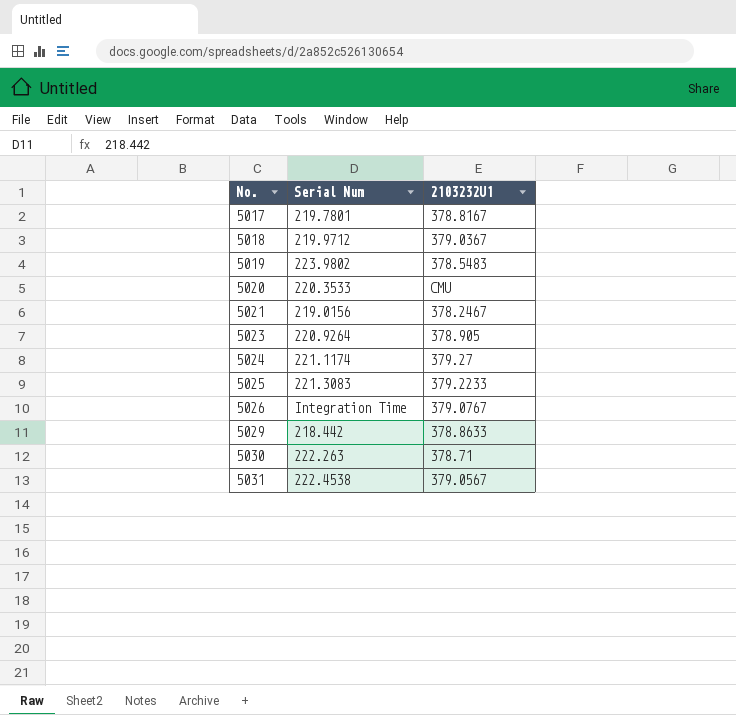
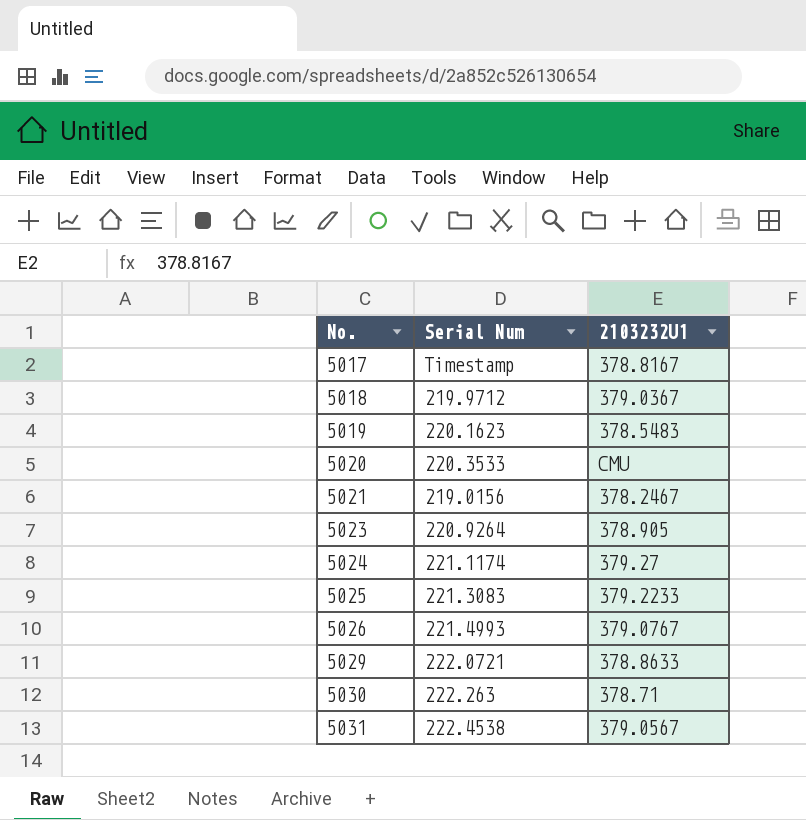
5017 | Serial Num: 219.7801 -> Timestamp
5019 | Serial Num: 223.9802 -> 220.1623
5026 | Serial Num: Integration Time -> 221.4993
5029 | Serial Num: 218.442 -> 222.0721

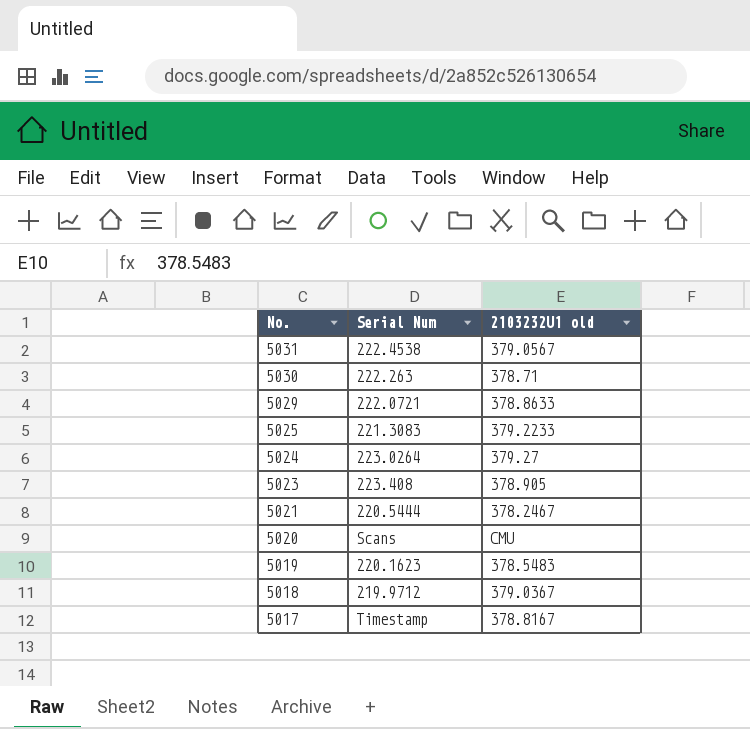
row order: No. ascending -> No. descending
column name: 2103232U1 -> 2103232U1 old
row 5026: 221.4993 | 379.0767 -> none
5024 | Serial Num: 221.1174 -> 223.0264
5023 | Serial Num: 220.9264 -> 223.408
5021 | Serial Num: 219.0156 -> 220.5444
5020 | Serial Num: 220.3533 -> Scans

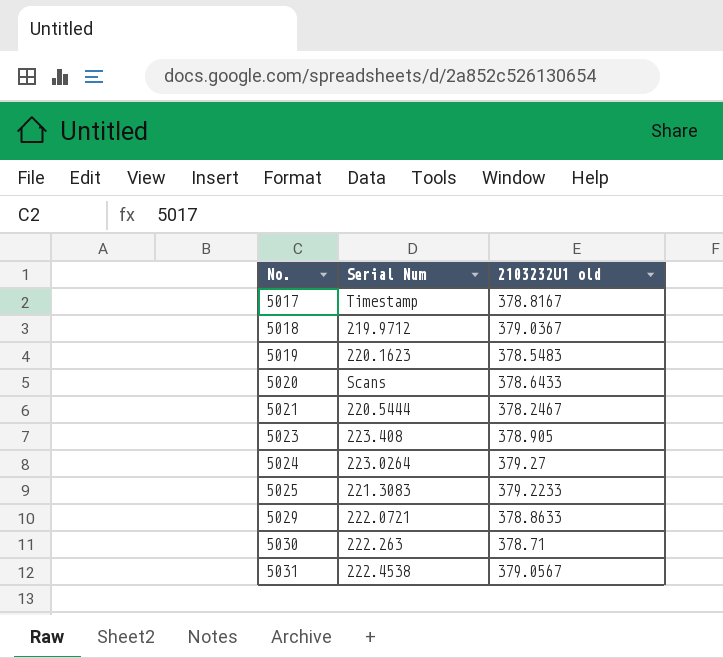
row order: No. descending -> No. ascending
5020 | 2103232U1 old: CMU -> 378.6433

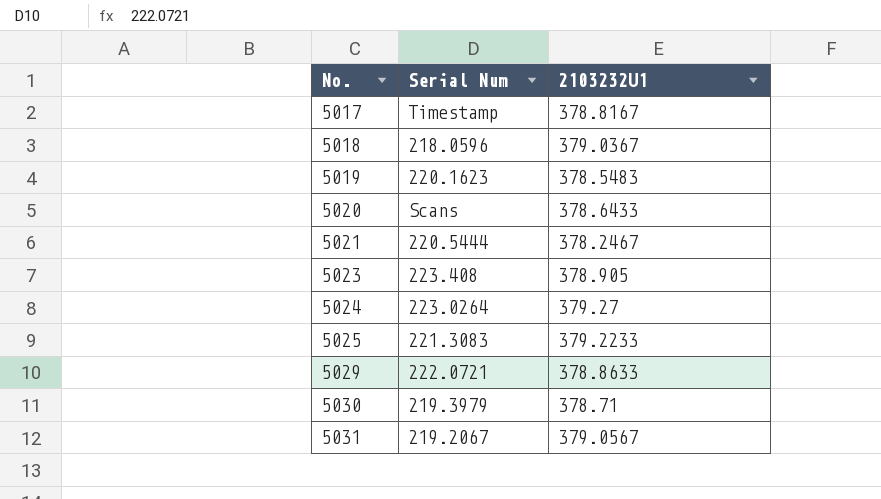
column name: 2103232U1 old -> 2103232U1
5018 | Serial Num: 219.9712 -> 218.0596
5030 | Serial Num: 222.263 -> 219.3979
5031 | Serial Num: 222.4538 -> 219.2067

